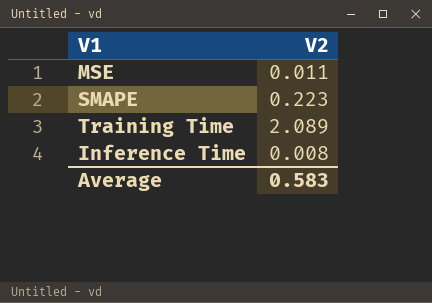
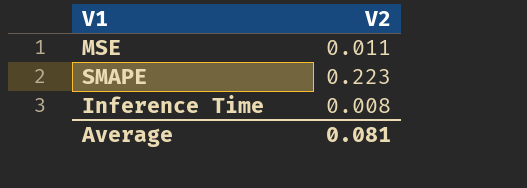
row Training Time: 2.089 -> none
Average | V2: 0.583 -> 0.081

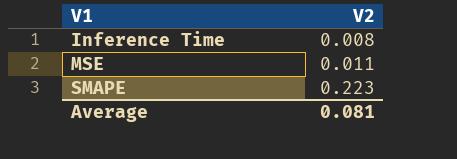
row order: none -> V1 ascending

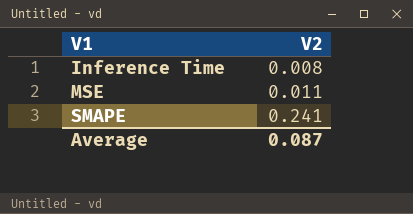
SMAPE | V2: 0.223 -> 0.241
Average | V2: 0.081 -> 0.087

